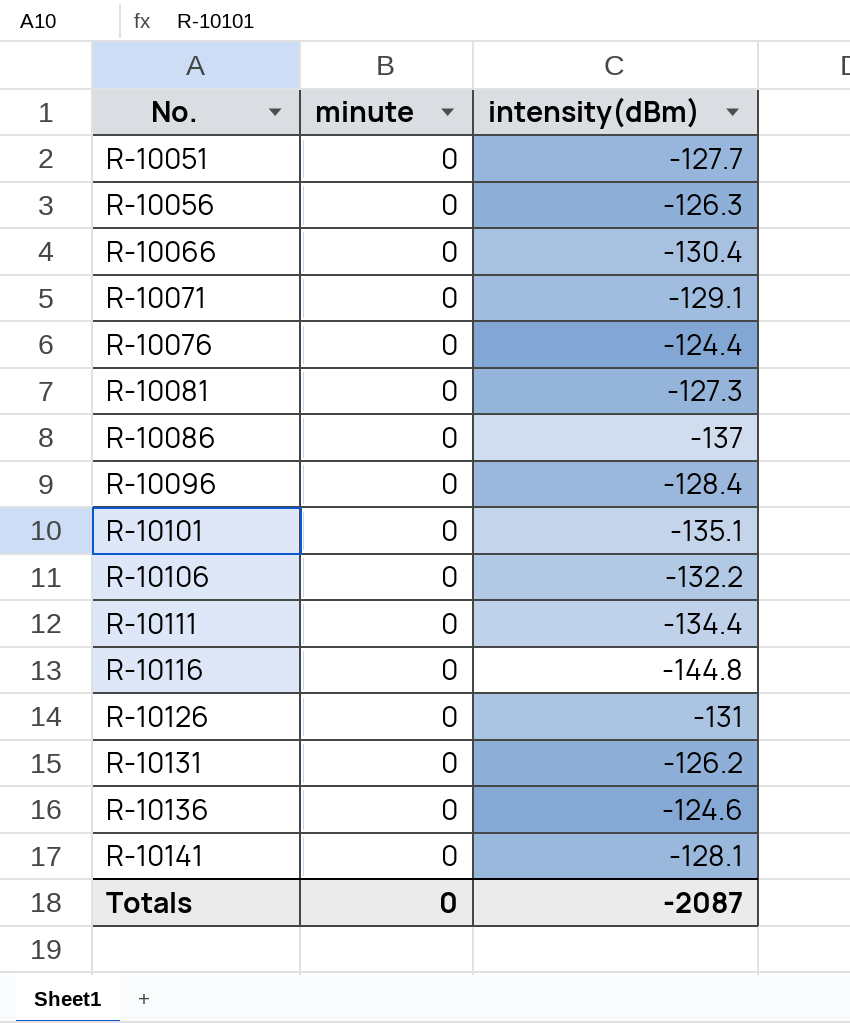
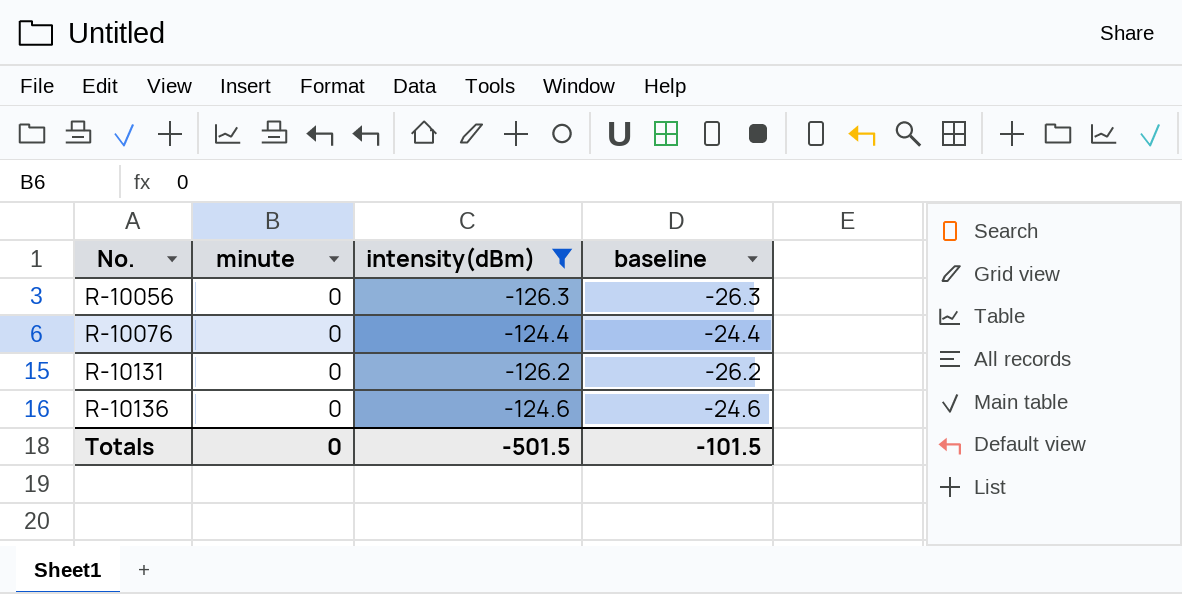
filter: none -> intensity(dBm) >= -126.3
column baseline | formula: none -> [intensity(dBm)] + 100
Totals | intensity(dBm): -2087 -> -501.5

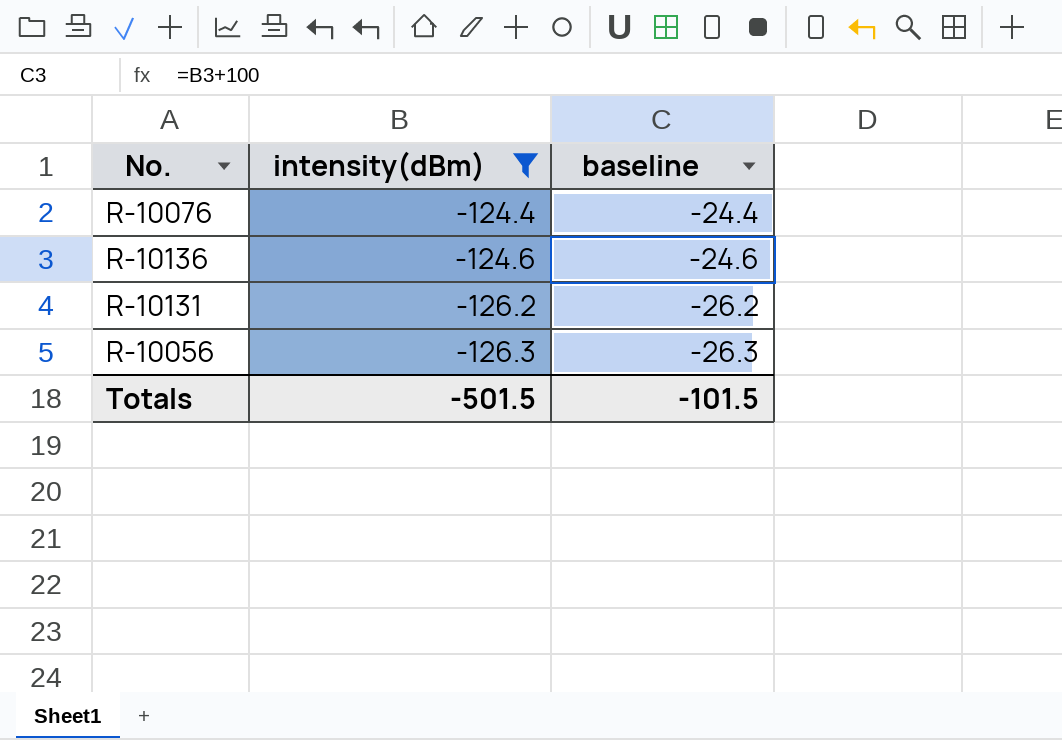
row order: No. ascending -> intensity(dBm) descending
column minute | position: 2 -> none

